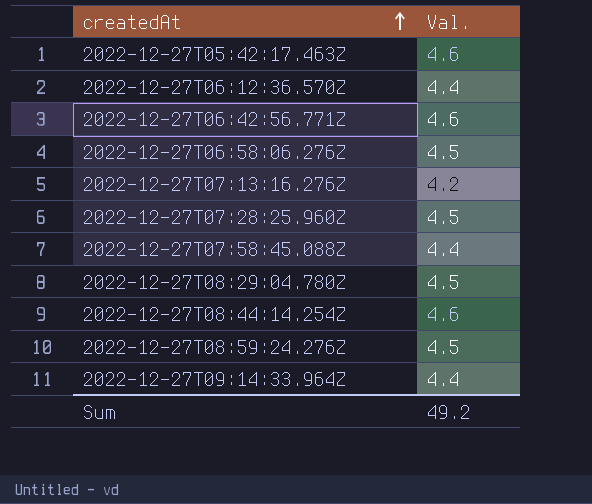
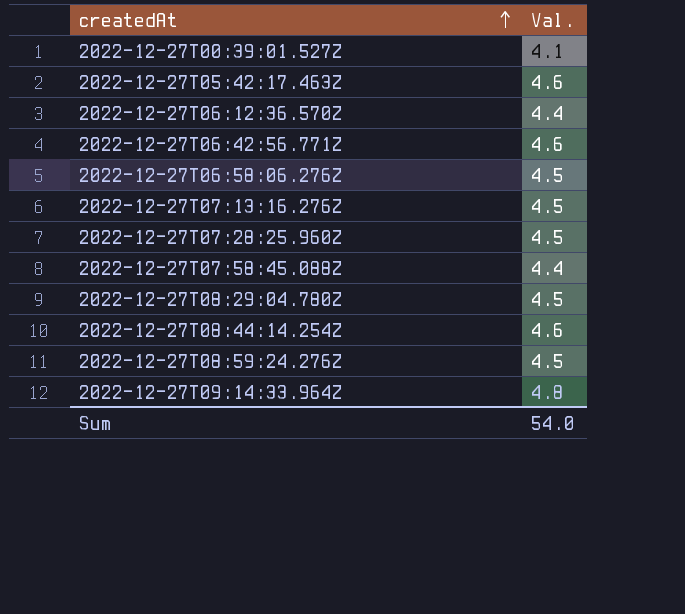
row 2022-12-27T00:39:01.527Z: none -> 4.1
2022-12-27T07:13:16.276Z | Val.: 4.2 -> 4.5
2022-12-27T09:14:33.964Z | Val.: 4.4 -> 4.8
Sum | Val.: 49.2 -> 54.0

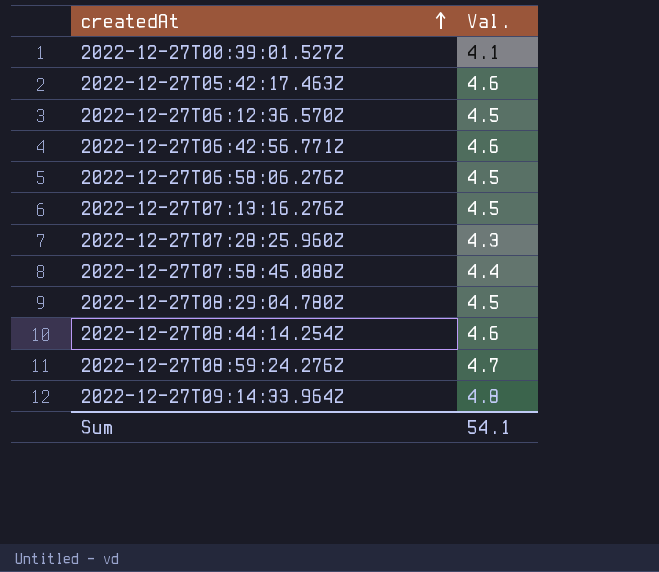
2022-12-27T06:12:36.570Z | Val.: 4.4 -> 4.5
2022-12-27T07:28:25.960Z | Val.: 4.5 -> 4.3
2022-12-27T08:59:24.276Z | Val.: 4.5 -> 4.7
Sum | Val.: 54.0 -> 54.1

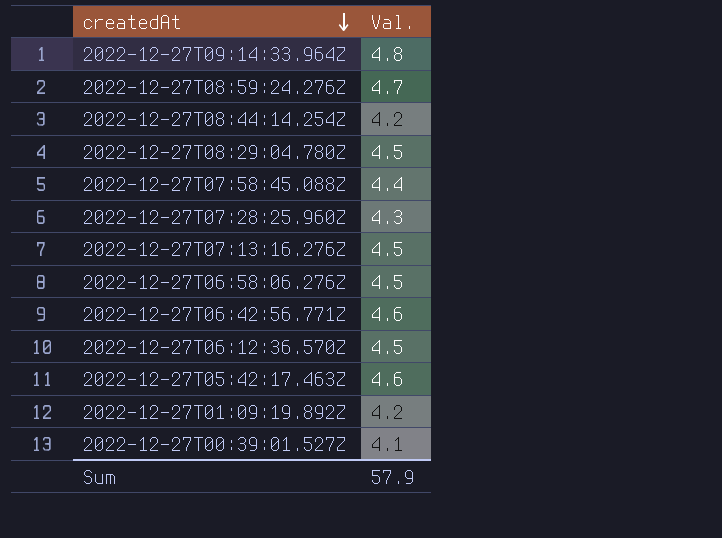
row order: createdAt ascending -> createdAt descending
2022-12-27T08:44:14.254Z | Val.: 4.6 -> 4.2
row 2022-12-27T01:09:19.892Z: none -> 4.2
Sum | Val.: 54.1 -> 57.9

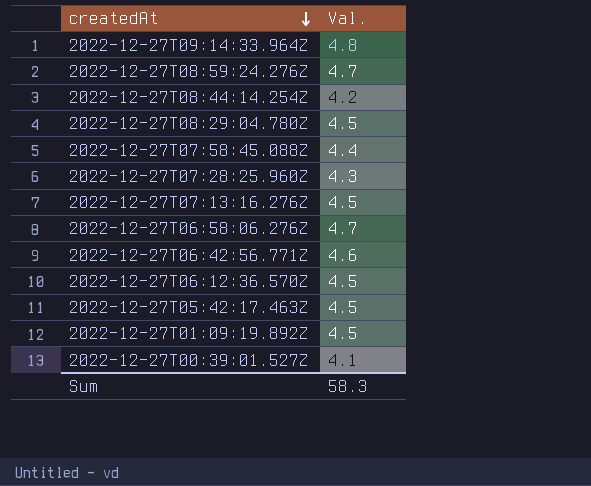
2022-12-27T06:58:06.276Z | Val.: 4.5 -> 4.7
2022-12-27T05:42:17.463Z | Val.: 4.6 -> 4.5
2022-12-27T01:09:19.892Z | Val.: 4.2 -> 4.5
Sum | Val.: 57.9 -> 58.3

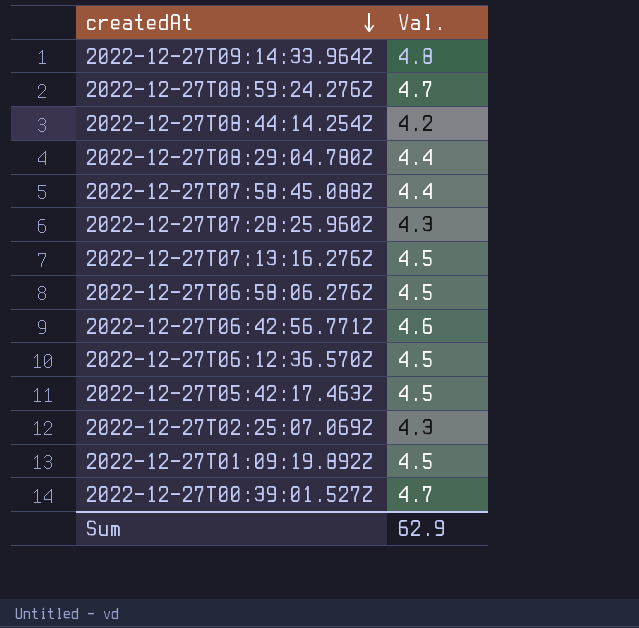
2022-12-27T08:29:04.780Z | Val.: 4.5 -> 4.4
2022-12-27T06:58:06.276Z | Val.: 4.7 -> 4.5
row 2022-12-27T02:25:07.069Z: none -> 4.3
2022-12-27T00:39:01.527Z | Val.: 4.1 -> 4.7
Sum | Val.: 58.3 -> 62.9

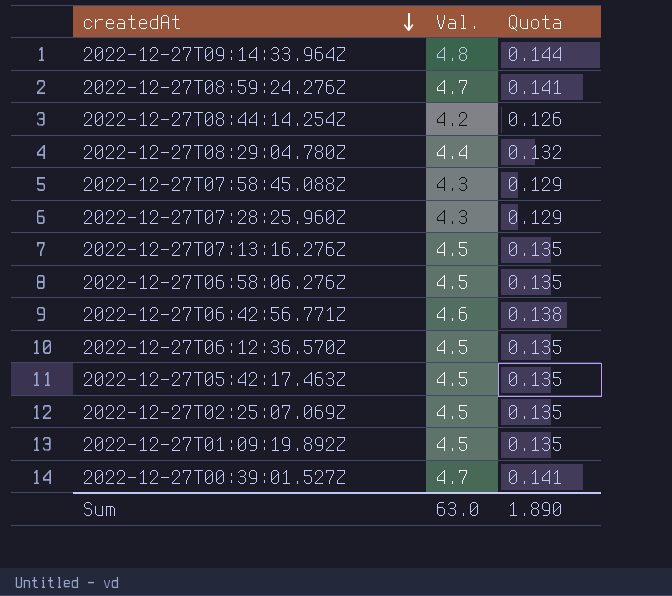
column Quota | formula: none -> [Val.] * 0.03
2022-12-27T07:58:45.088Z | Val.: 4.4 -> 4.3
2022-12-27T02:25:07.069Z | Val.: 4.3 -> 4.5
Sum | Val.: 62.9 -> 63.0

